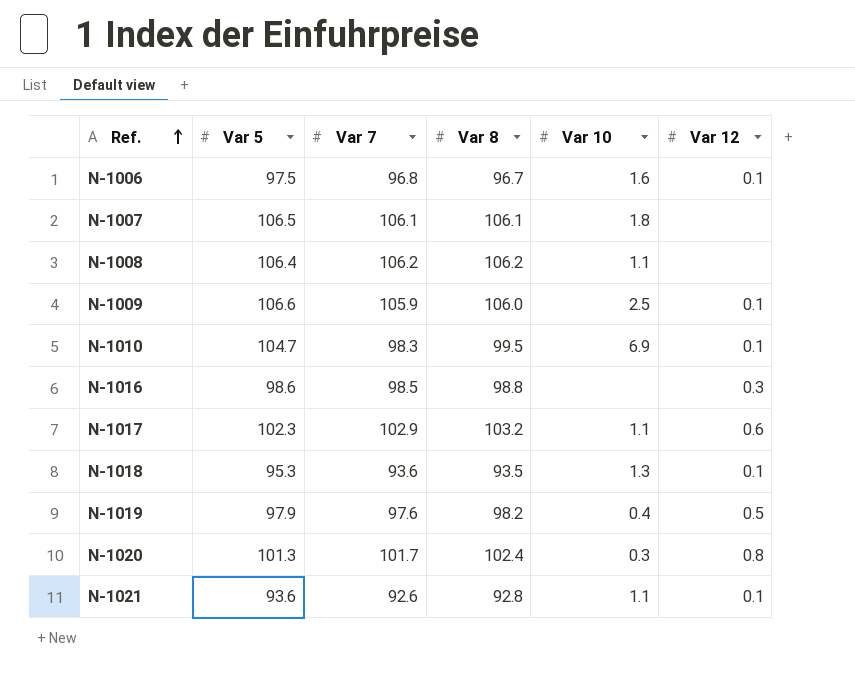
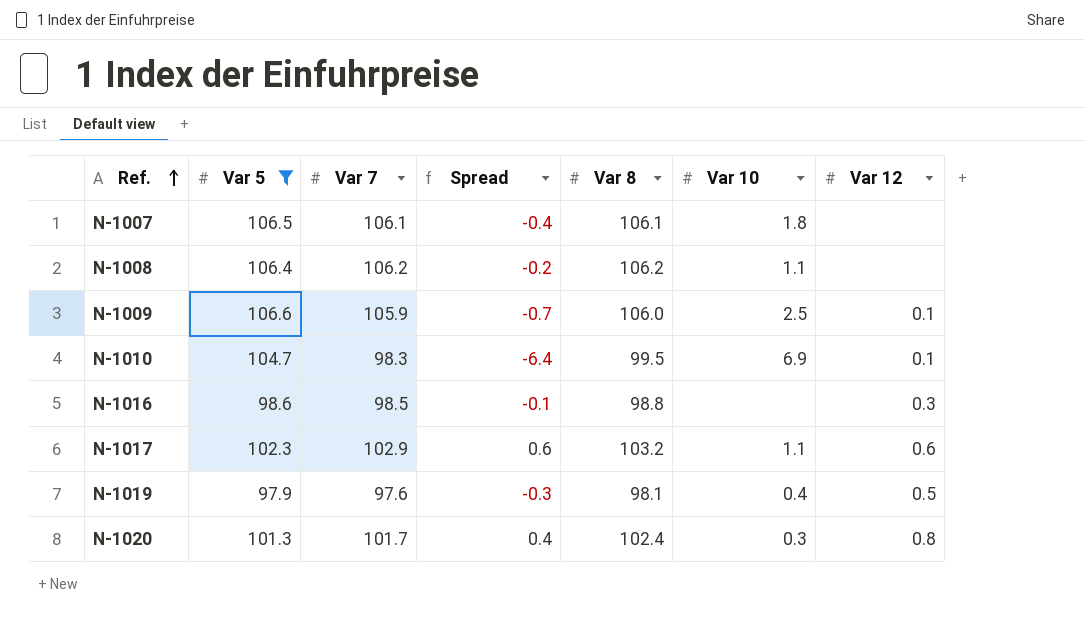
filter: none -> Var 5 >= 97.9
column Spread | formula: none -> [Var 7] - [Var 5]
N-1019 | Var 8: 98.2 -> 98.1

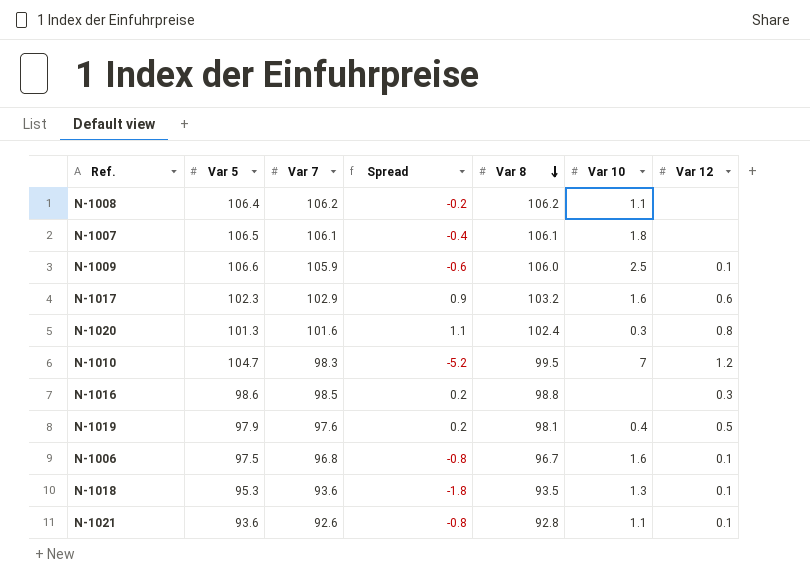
filter: Var 5 >= 97.9 -> none
row order: Ref. ascending -> Var 8 descending
column Spread | formula: [Var 7] - [Var 5] -> [Var 8] - [Var 5]
N-1017 | Var 10: 1.1 -> 1.6
N-1020 | Var 7: 101.7 -> 101.6
N-1010 | Var 10: 6.9 -> 7
N-1010 | Var 12: 0.1 -> 1.2

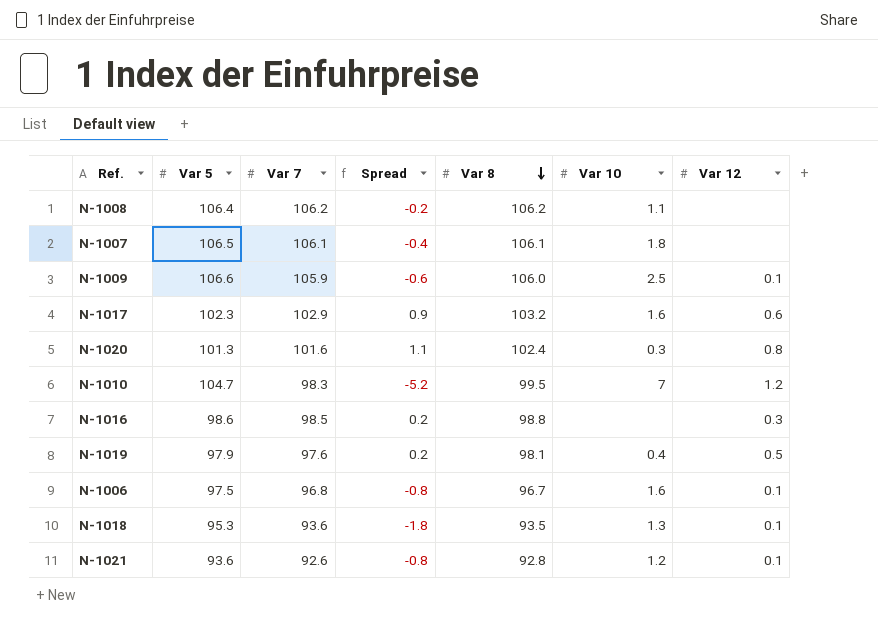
N-1021 | Var 10: 1.1 -> 1.2

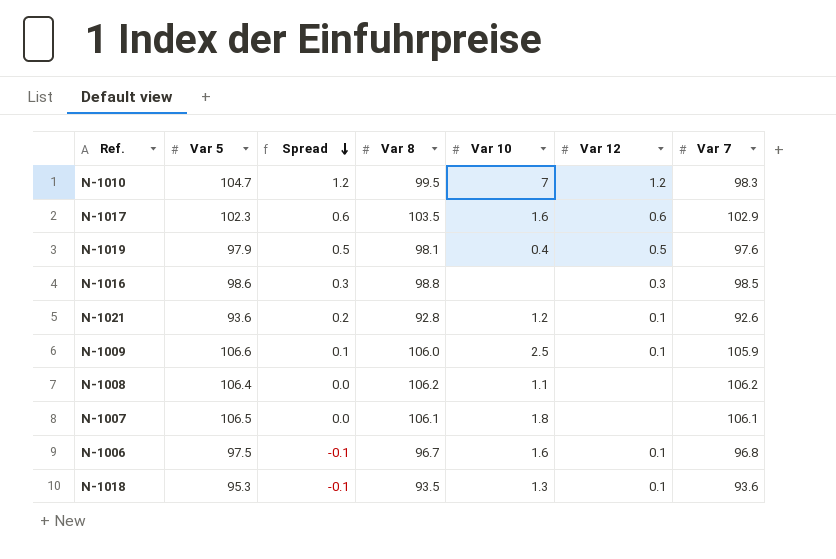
row order: Var 8 descending -> Spread descending
column Spread | formula: [Var 8] - [Var 5] -> [Var 8] - [Var 7]
column Var 7 | position: 3 -> 7
row N-1020: 101.3 | 101.6 | 1.1 | 102.4 | 0.3 | 0.8 -> none
N-1017 | Var 8: 103.2 -> 103.5

